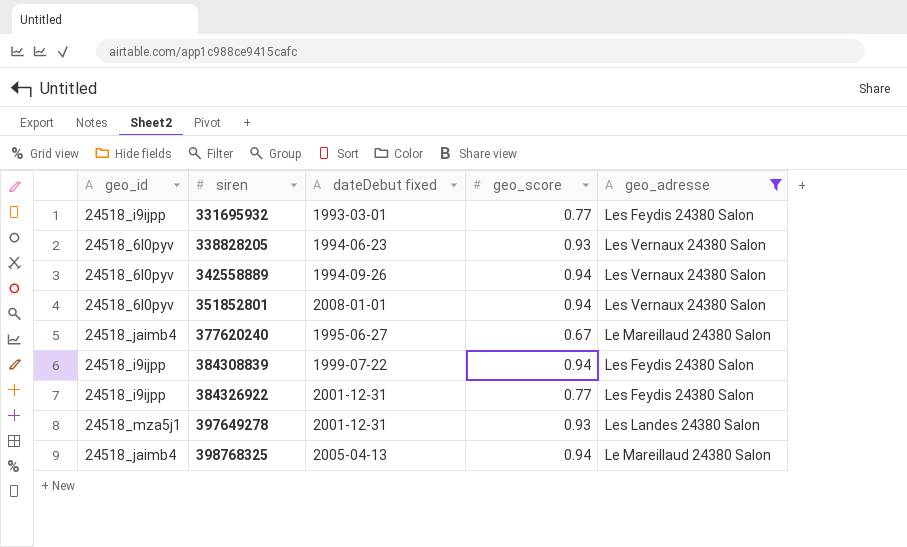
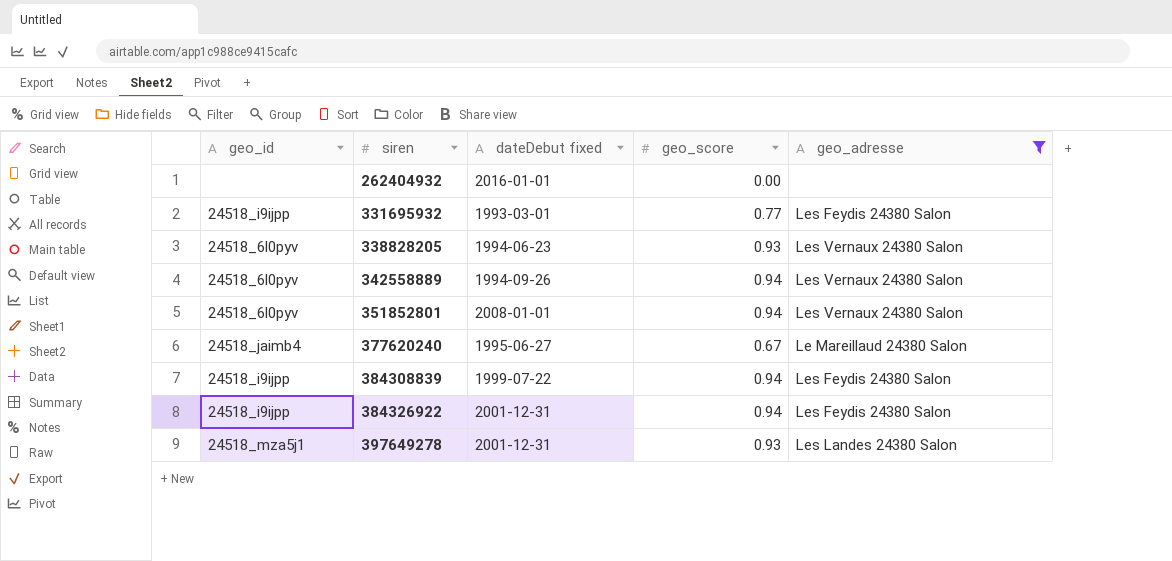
row 398768325: 24518_jaimb4 | 2005-04-13 | 0.94 | Le Mareillaud 24380 Salon -> none
row 262404932: none -> none | 2016-01-01 | 0.00 | none
384326922 | geo_score: 0.77 -> 0.94

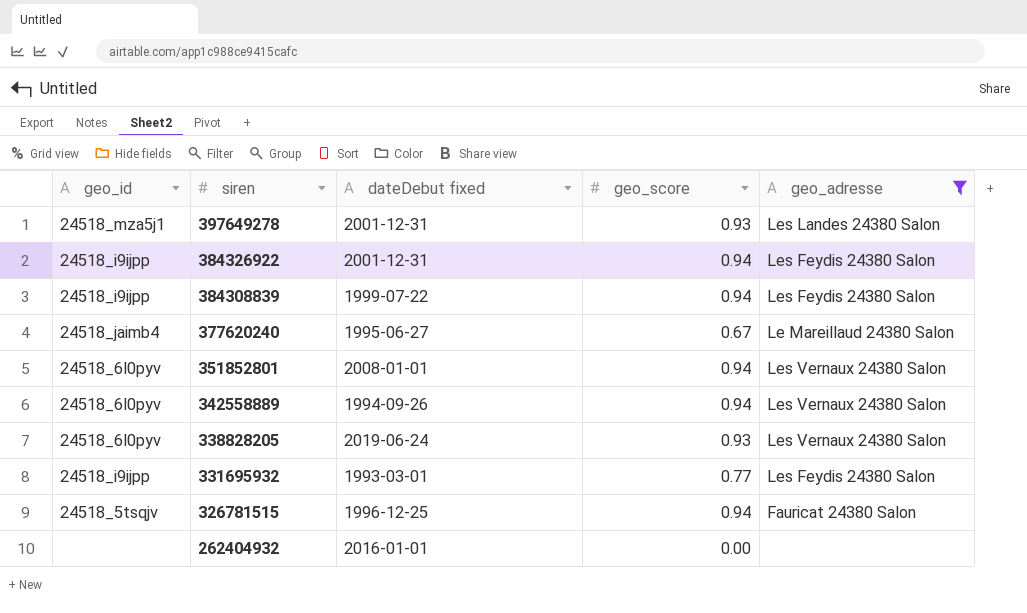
row order: siren ascending -> siren descending
338828205 | dateDebut fixed: 1994-06-23 -> 2019-06-24
row 326781515: none -> 24518_5tsqjv | 1996-12-25 | 0.94 | Fauricat 24380 Salon

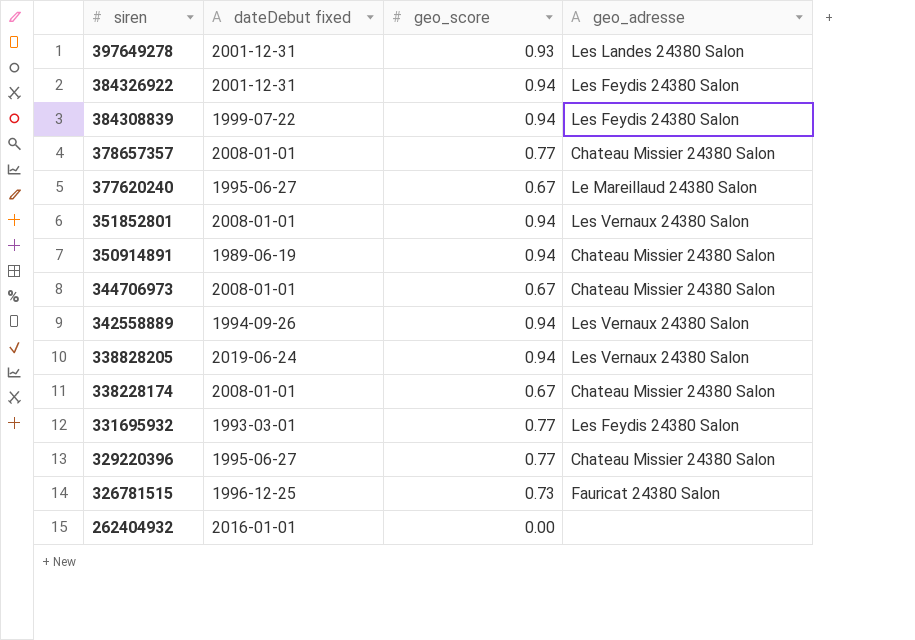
filter: geo_adresse != Chateau Missier 24380 Salon -> none
column geo_id | position: 1 -> none
338828205 | geo_score: 0.93 -> 0.94
326781515 | geo_score: 0.94 -> 0.73

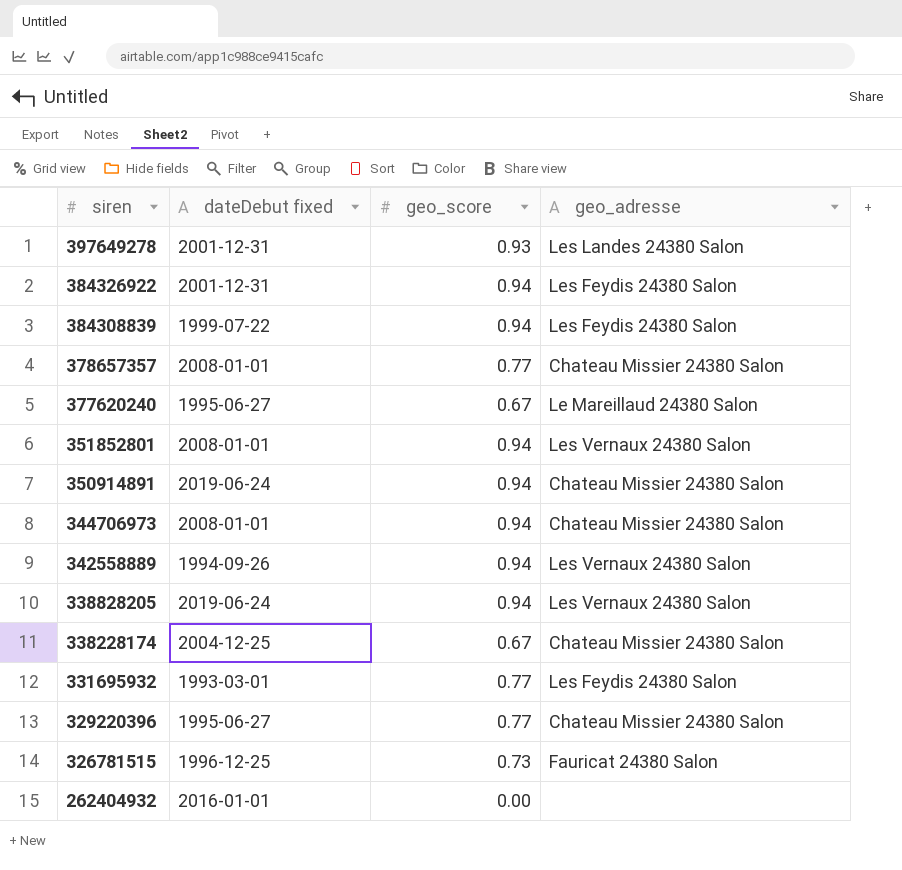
350914891 | dateDebut fixed: 1989-06-19 -> 2019-06-24
344706973 | geo_score: 0.67 -> 0.94
338228174 | dateDebut fixed: 2008-01-01 -> 2004-12-25

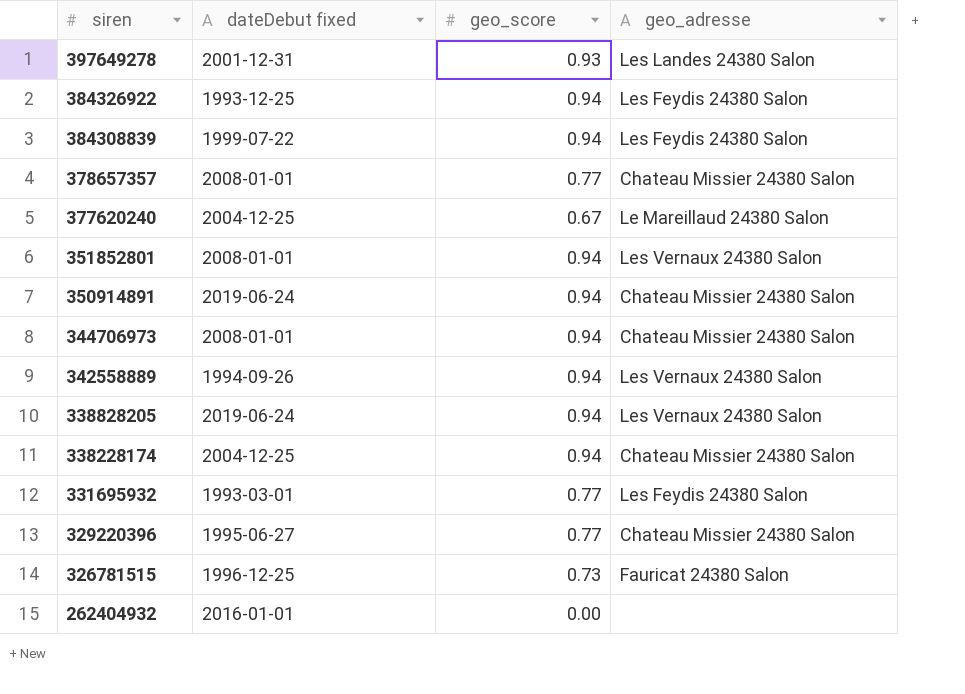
384326922 | dateDebut fixed: 2001-12-31 -> 1993-12-25
377620240 | dateDebut fixed: 1995-06-27 -> 2004-12-25
338228174 | geo_score: 0.67 -> 0.94

